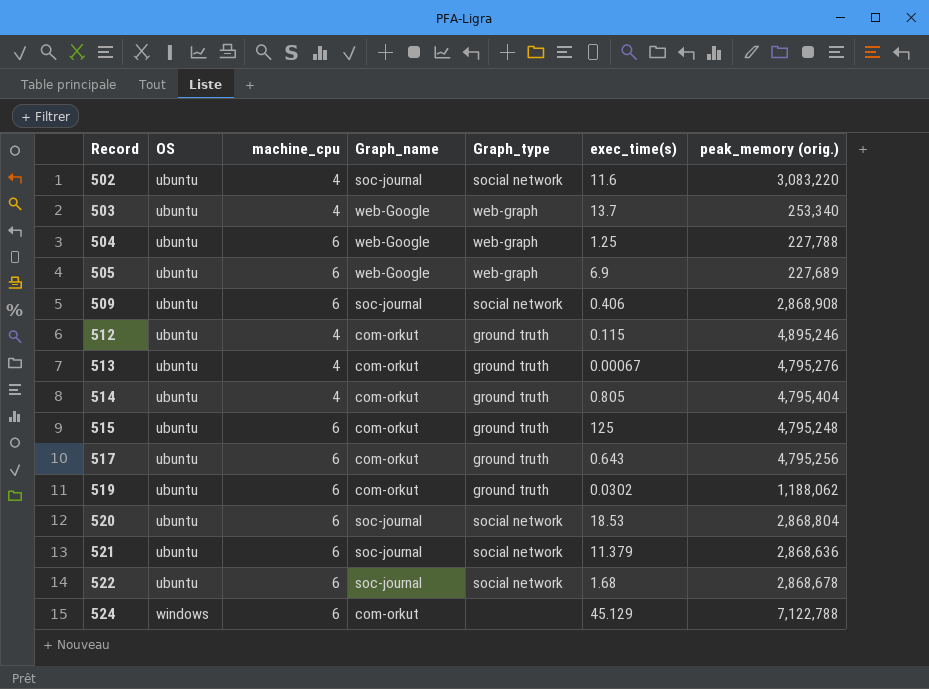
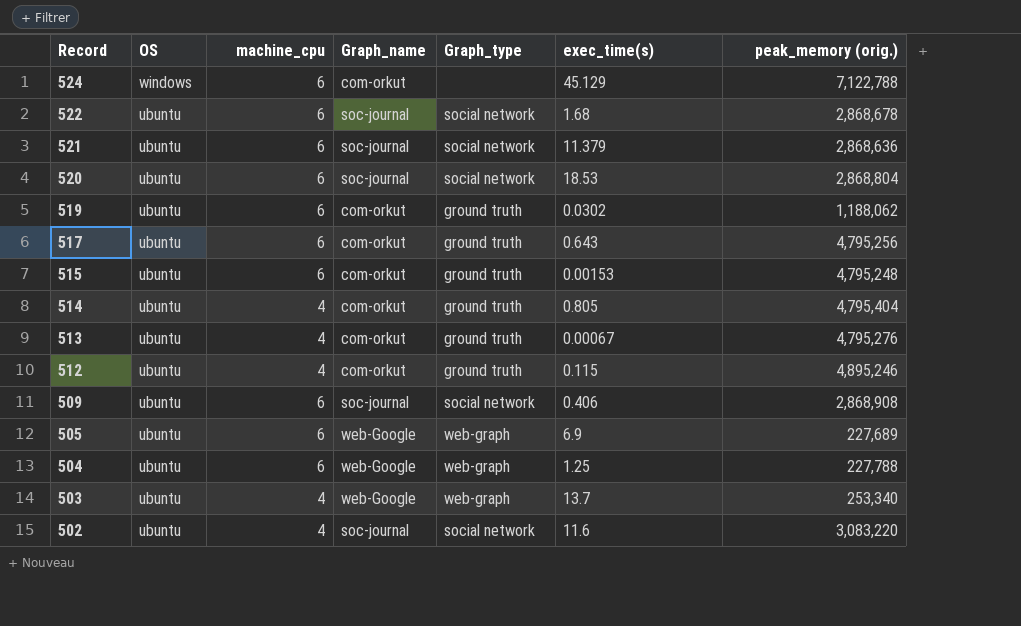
row order: Record ascending -> Record descending
515 | exec_time(s): 125 -> 0.00153

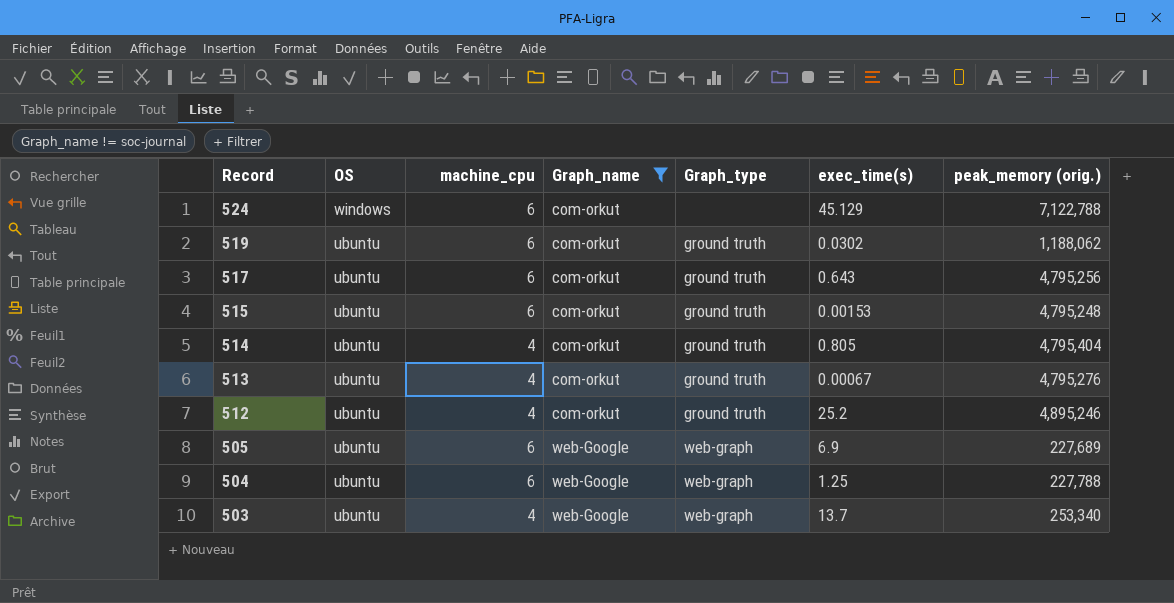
filter: none -> Graph_name != soc-journal
512 | exec_time(s): 0.115 -> 25.2

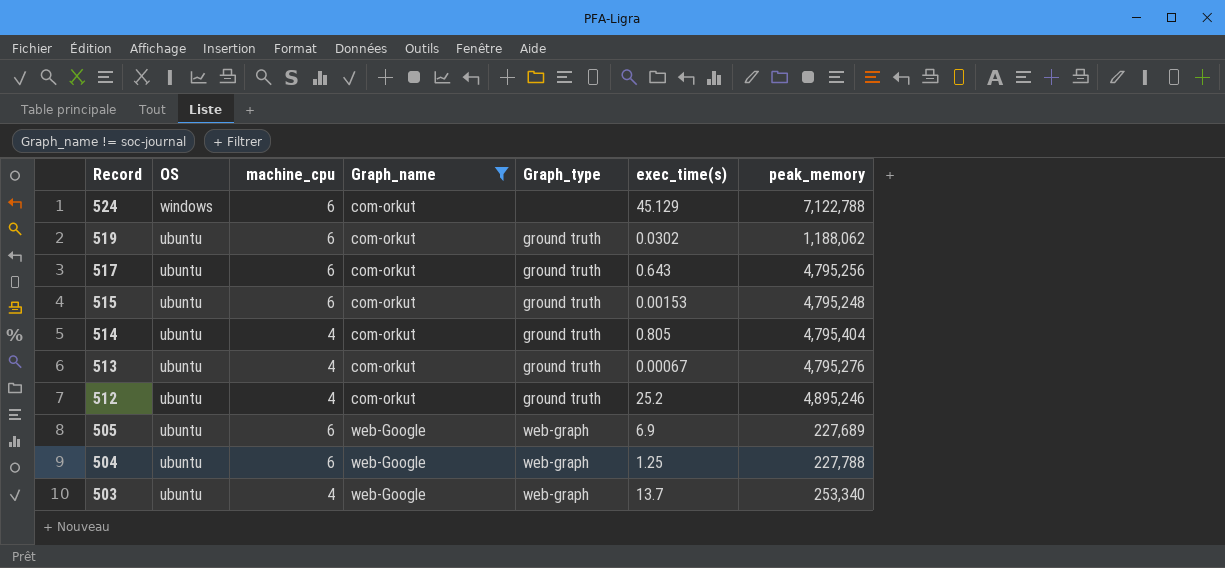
column name: peak_memory (orig.) -> peak_memory

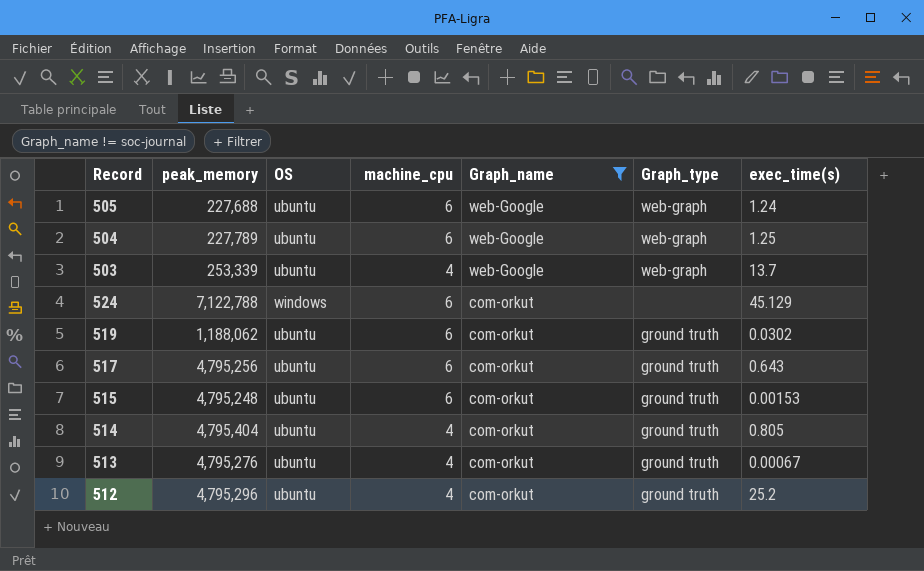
row order: Record descending -> Graph_name descending
column peak_memory | position: 7 -> 2
505 | peak_memory: 227,689 -> 227,688
505 | exec_time(s): 6.9 -> 1.24
504 | peak_memory: 227,788 -> 227,789
503 | peak_memory: 253,340 -> 253,339
512 | peak_memory: 4,895,246 -> 4,795,296

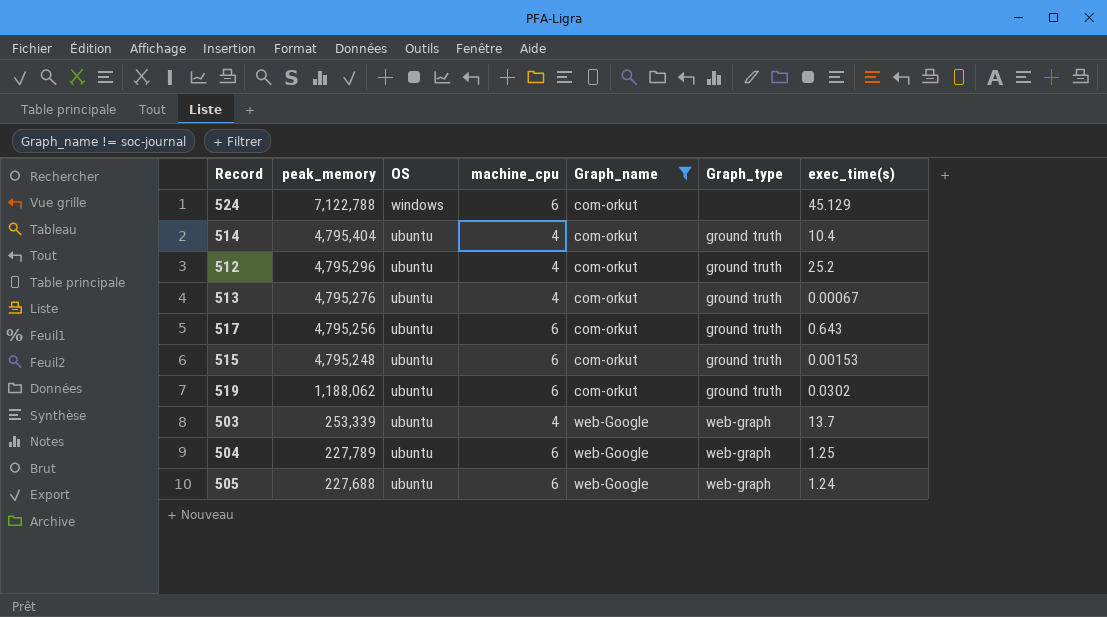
row order: Graph_name descending -> peak_memory descending
514 | exec_time(s): 0.805 -> 10.4

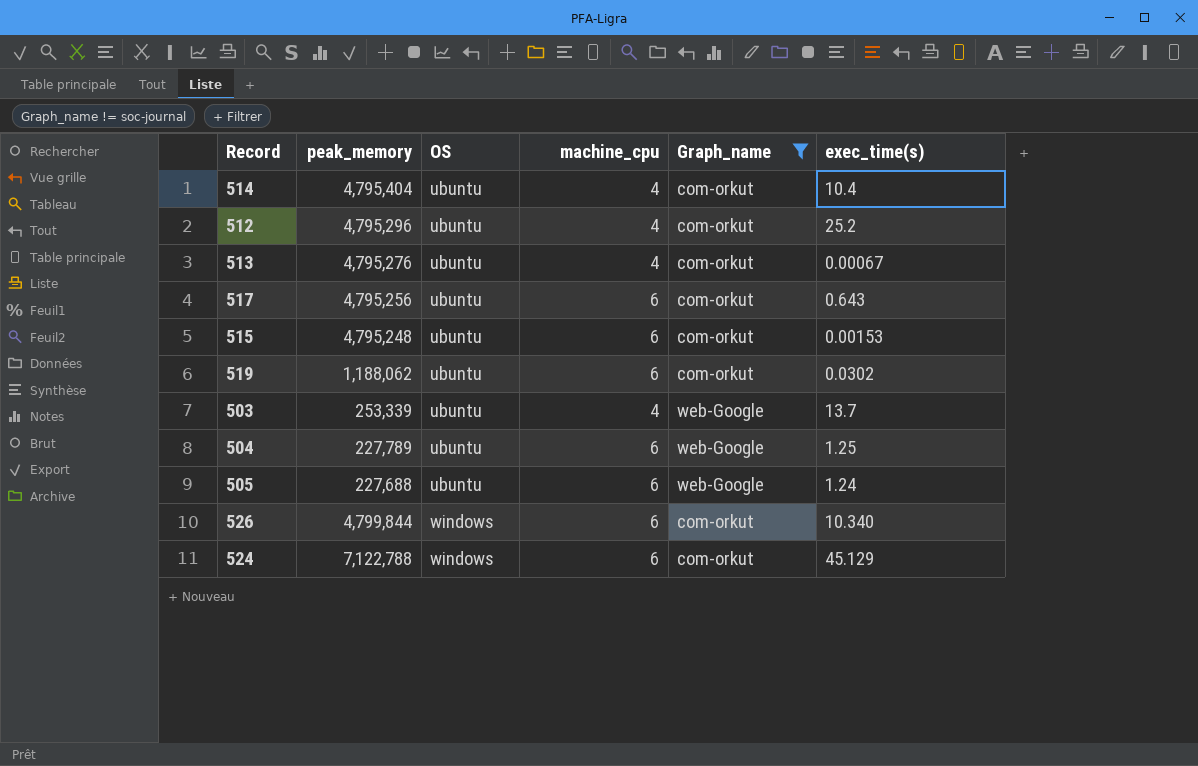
row order: peak_memory descending -> OS ascending
column Graph_type | position: 6 -> none
row 526: none -> 4,799,844 | windows | 6 | com-orkut | 10.340

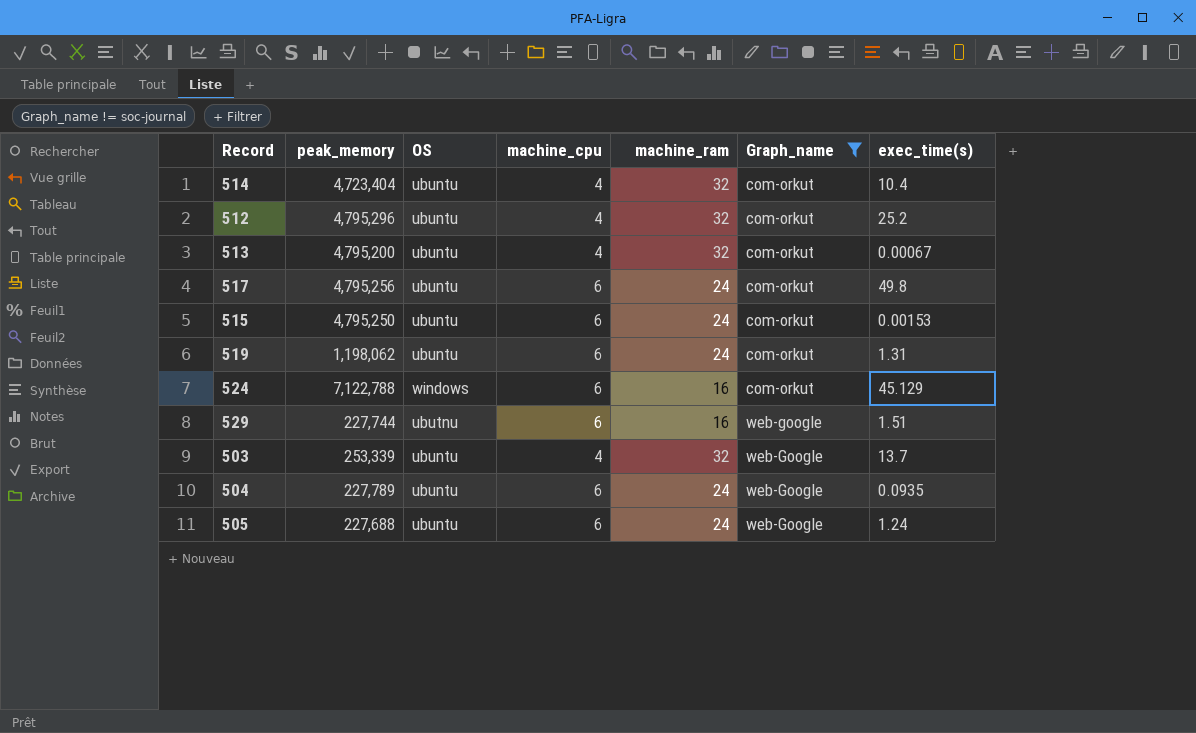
row order: OS ascending -> Graph_name ascending
column machine_ram | position: none -> 5
row 526: 4,799,844 | windows | 6 | com-orkut | 10.340 -> none
514 | peak_memory: 4,795,404 -> 4,723,404
513 | peak_memory: 4,795,276 -> 4,795,200
517 | exec_time(s): 0.643 -> 49.8
515 | peak_memory: 4,795,248 -> 4,795,250
519 | peak_memory: 1,188,062 -> 1,198,062
519 | exec_time(s): 0.0302 -> 1.31
row 529: none -> 227,744 | ubutnu | 6 | 16 | web-google | 1.51
504 | exec_time(s): 1.25 -> 0.0935

